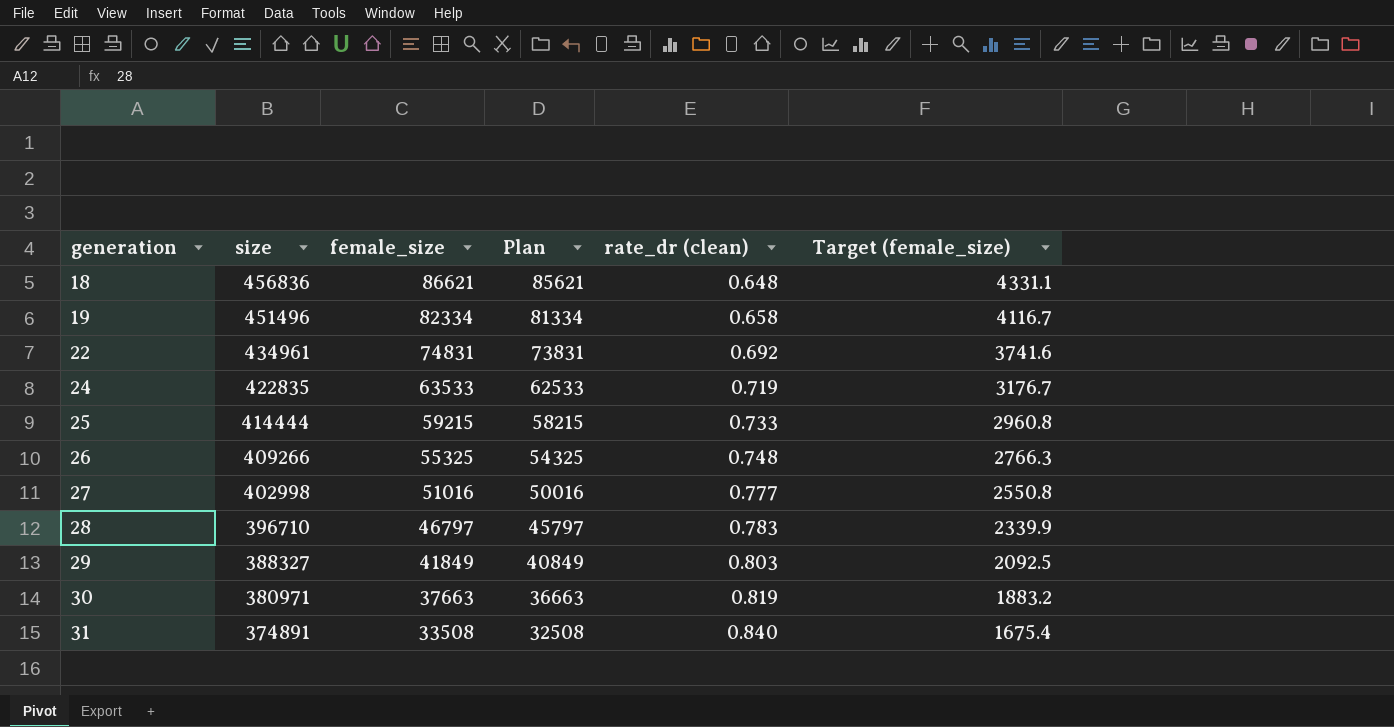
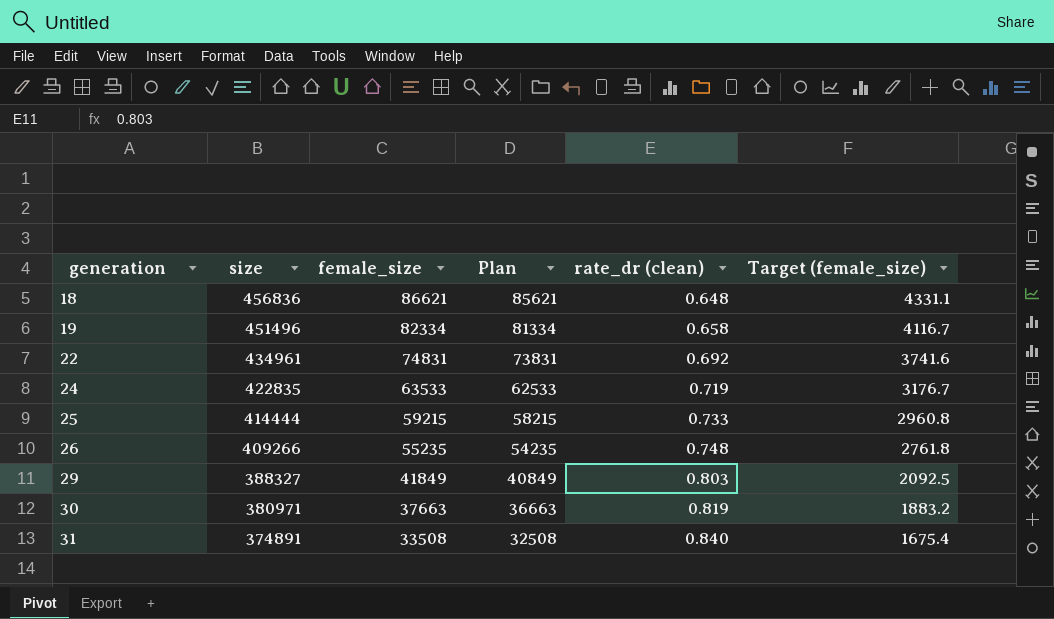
row 27: 402998 | 51016 | 50016 | 0.777 | 2550.8 -> none
row 28: 396710 | 46797 | 45797 | 0.783 | 2339.9 -> none
26 | female_size: 55325 -> 55235
26 | Plan: 54325 -> 54235
26 | Target (female_size): 2766.3 -> 2761.8

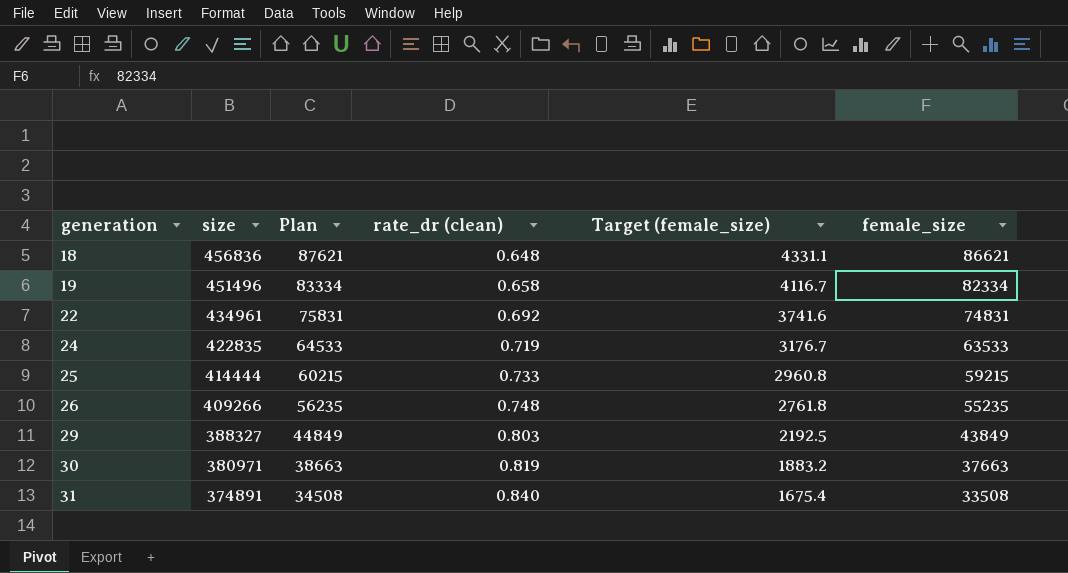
column Plan | formula: [female_size] - 1000 -> [female_size] + 1000
column female_size | position: 3 -> 6
29 | Target (female_size): 2092.5 -> 2192.5
29 | female_size: 41849 -> 43849

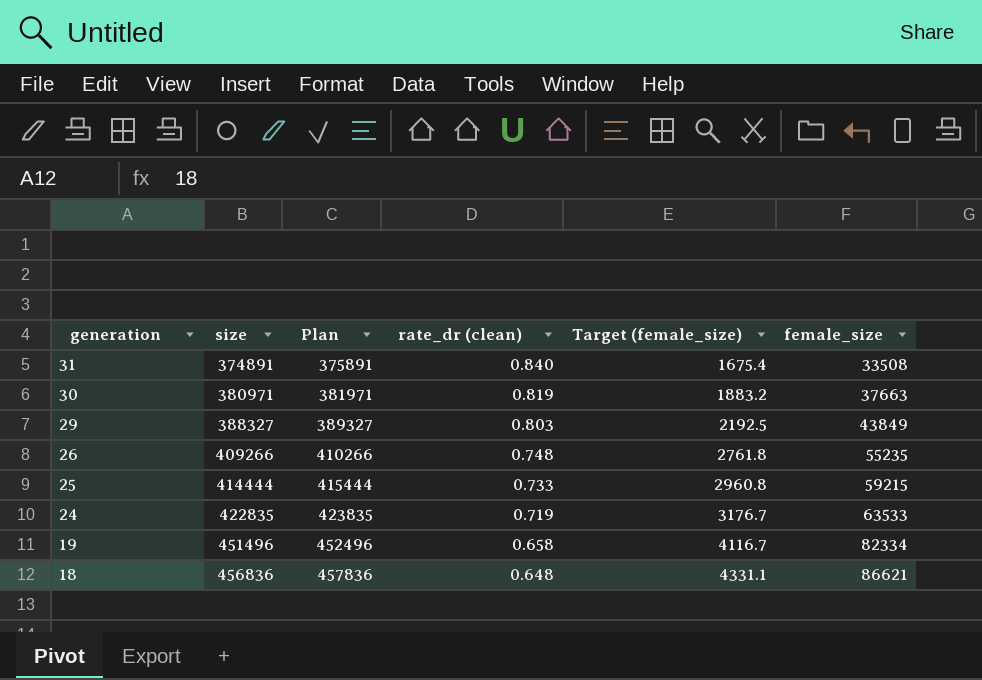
row order: generation ascending -> generation descending
column Plan | formula: [female_size] + 1000 -> [size] + 1000
row 22: 434961 | 75831 | 0.692 | 3741.6 | 74831 -> none

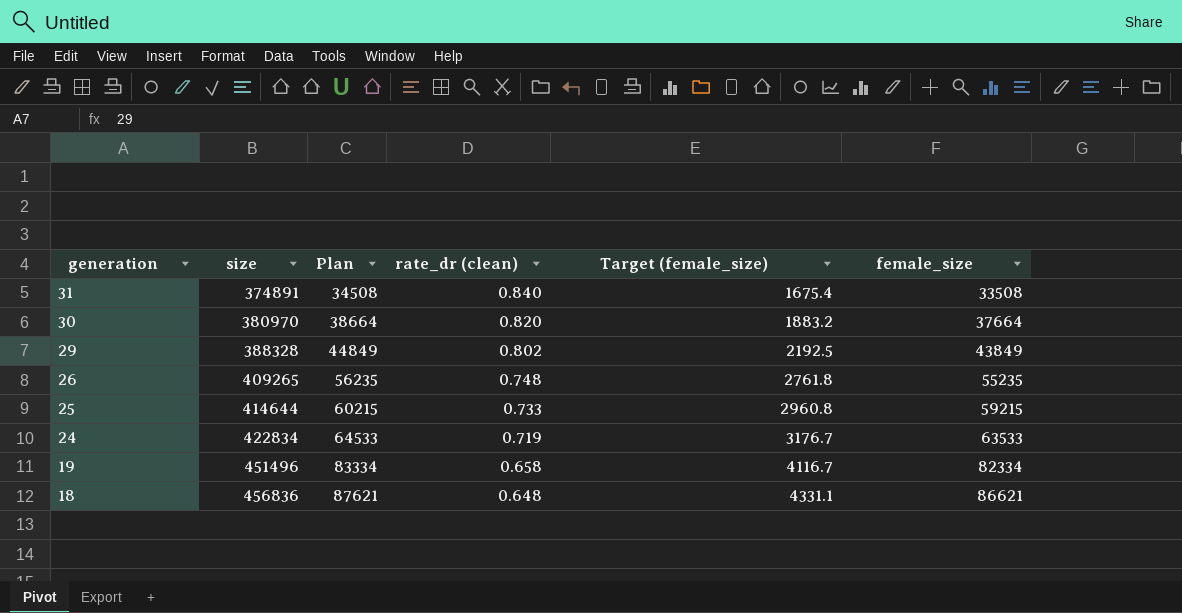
column Plan | formula: [size] + 1000 -> [female_size] + 1000
30 | size: 380971 -> 380970
30 | rate_dr (clean): 0.819 -> 0.820
30 | female_size: 37663 -> 37664
29 | size: 388327 -> 388328
29 | rate_dr (clean): 0.803 -> 0.802
26 | size: 409266 -> 409265
25 | size: 414444 -> 414644
24 | size: 422835 -> 422834

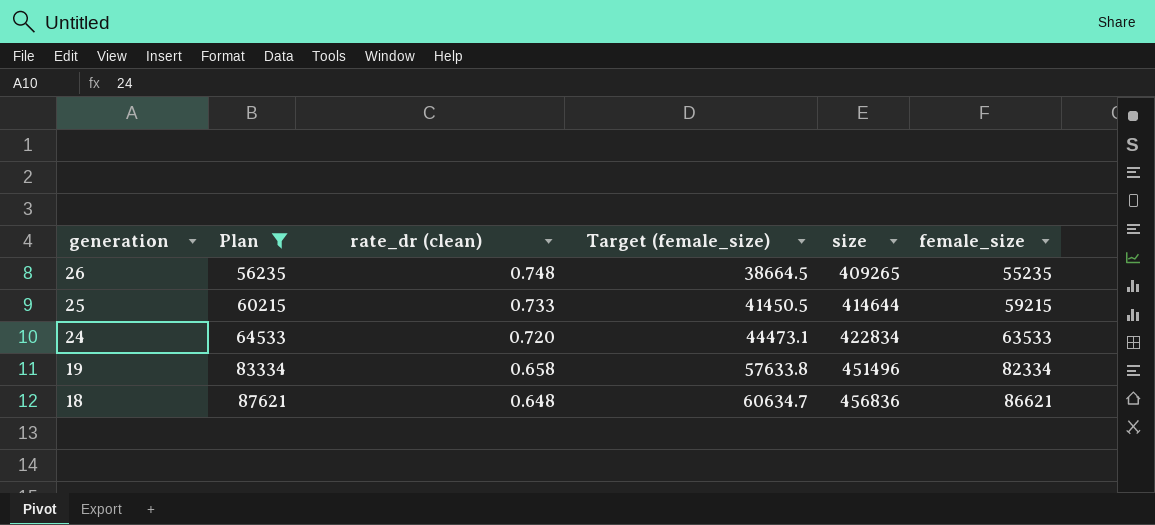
filter: none -> Plan >= 56235
column Target (female_size) | formula: [female_size] * 0.05 -> [female_size] * 0.7
column size | position: 2 -> 5
24 | rate_dr (clean): 0.719 -> 0.720

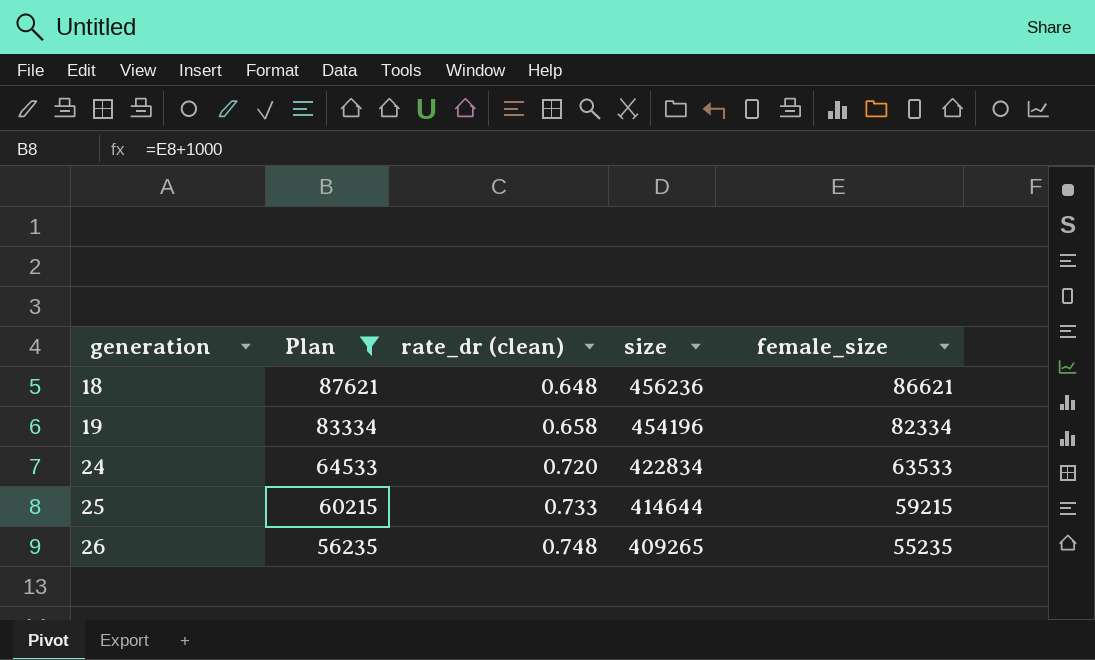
row order: generation descending -> generation ascending
column Target (female_size) | formula: [female_size] * 0.7 -> none
18 | size: 456836 -> 456236
19 | size: 451496 -> 454196

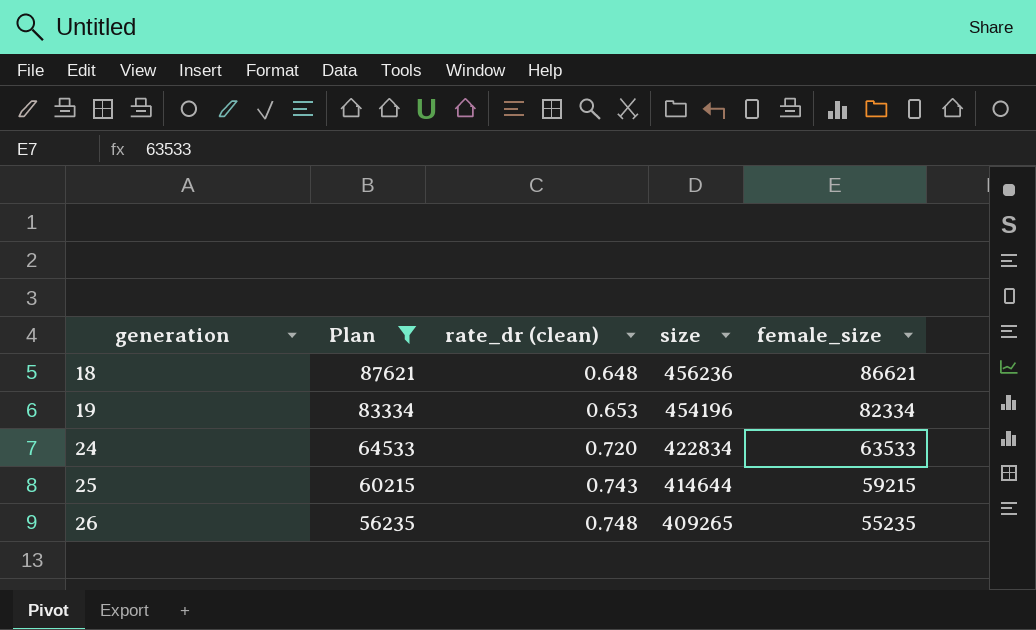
19 | rate_dr (clean): 0.658 -> 0.653
25 | rate_dr (clean): 0.733 -> 0.743

